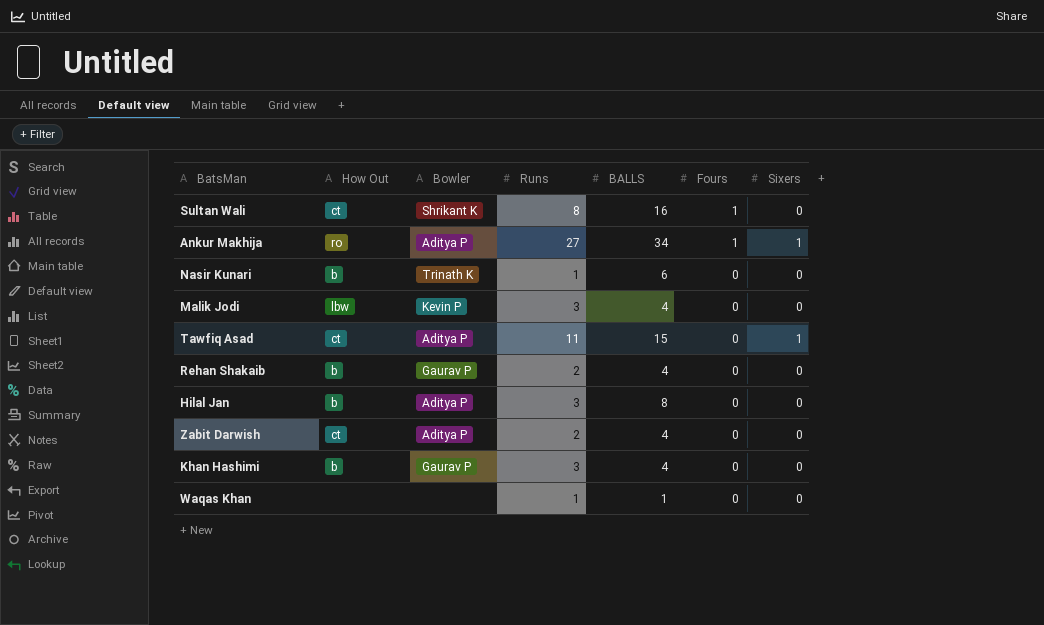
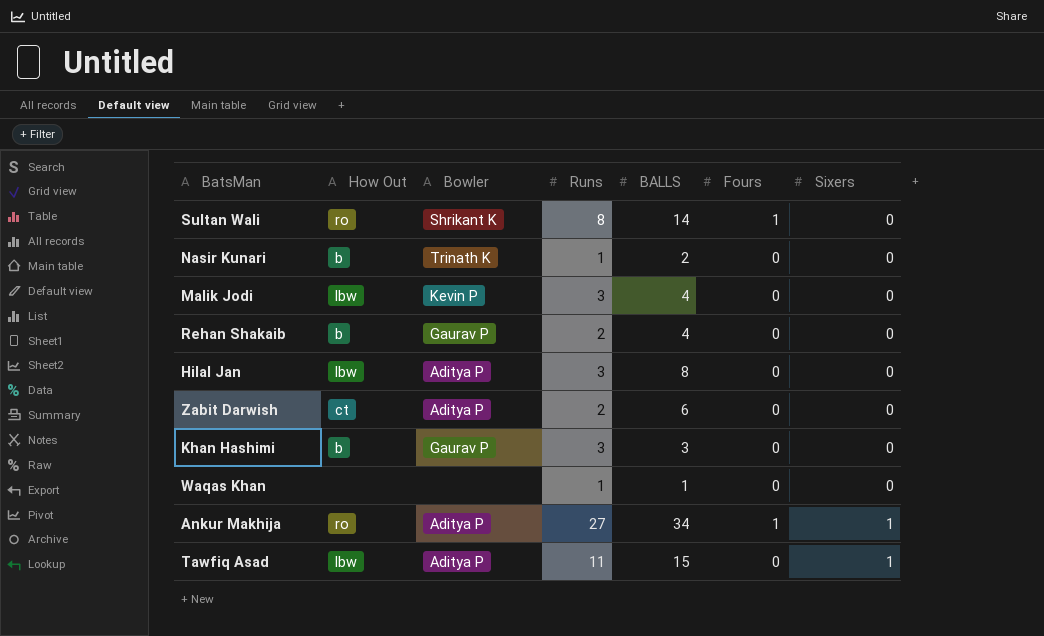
row order: Fours descending -> Sixers ascending
Sultan Wali | How Out: ct -> ro
Sultan Wali | BALLS: 16 -> 14
Nasir Kunari | BALLS: 6 -> 2
Hilal Jan | How Out: b -> lbw
Zabit Darwish | BALLS: 4 -> 6
Khan Hashimi | BALLS: 4 -> 3
Tawfiq Asad | How Out: ct -> lbw

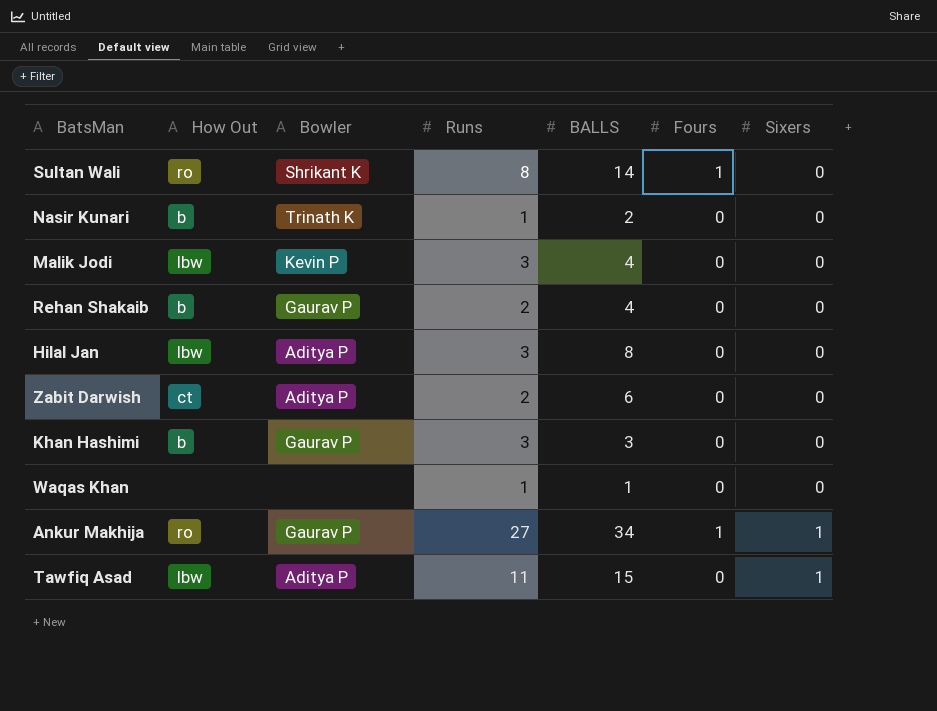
Ankur Makhija | Bowler: Aditya P -> Gaurav P

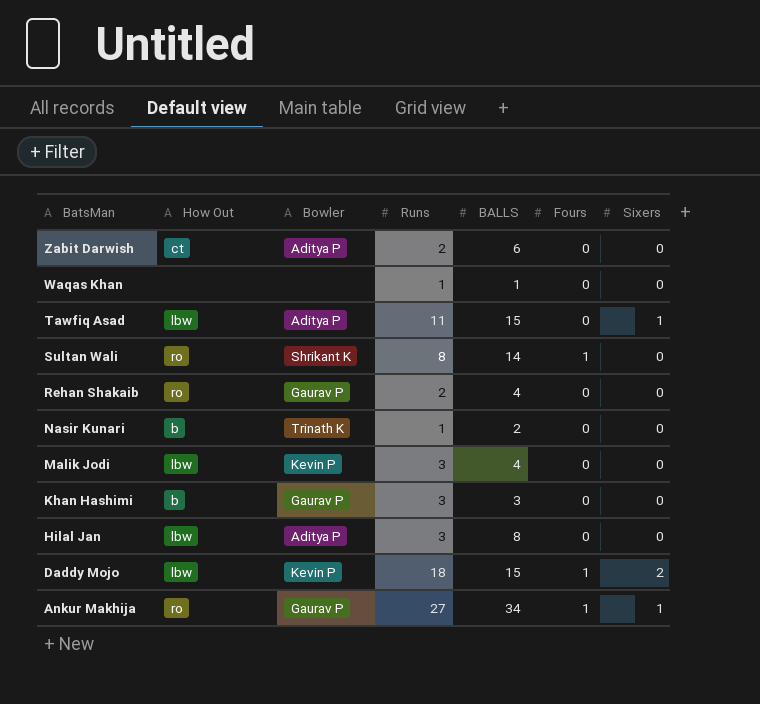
row order: Sixers ascending -> BatsMan descending
Rehan Shakaib | How Out: b -> ro
row Daddy Mojo: none -> lbw | Kevin P | 18 | 15 | 1 | 2

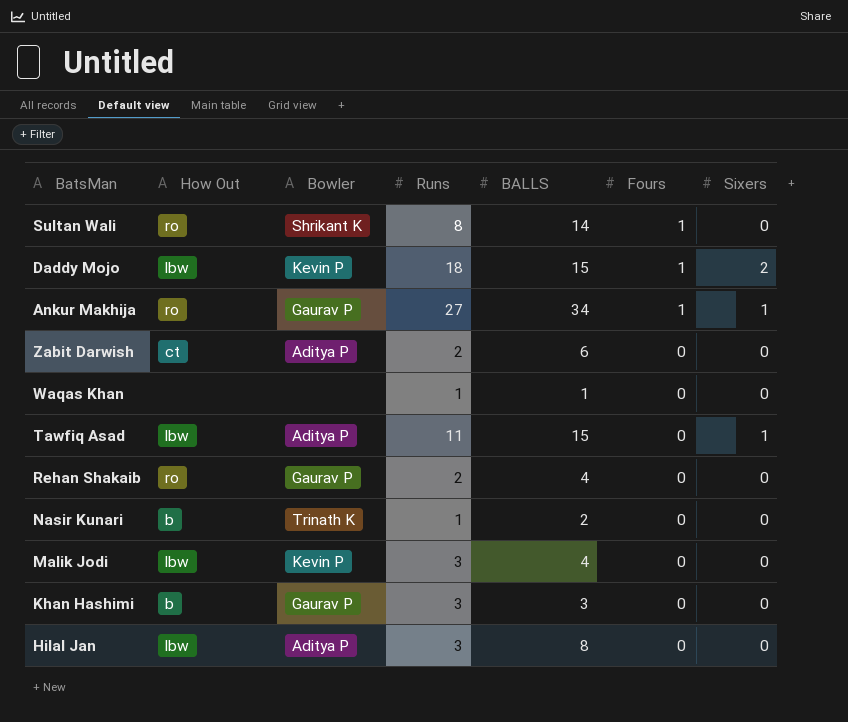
row order: BatsMan descending -> Fours descending

